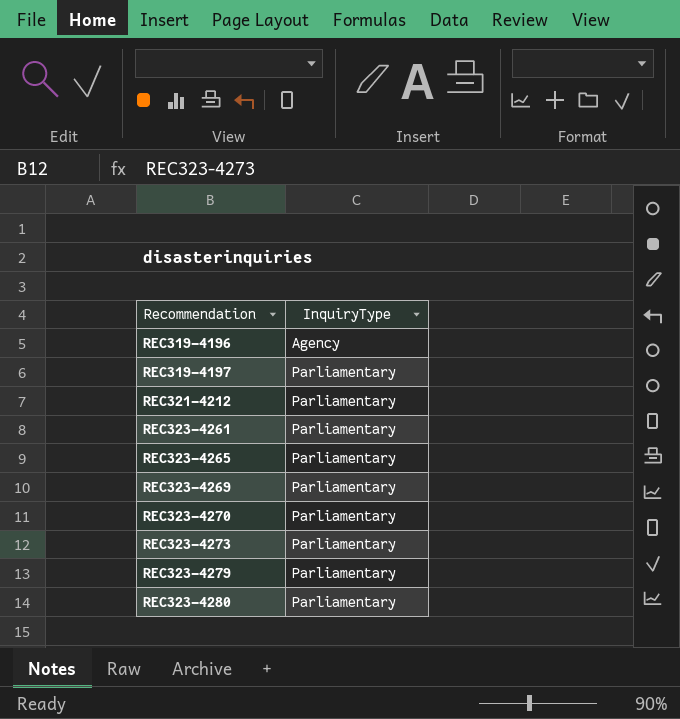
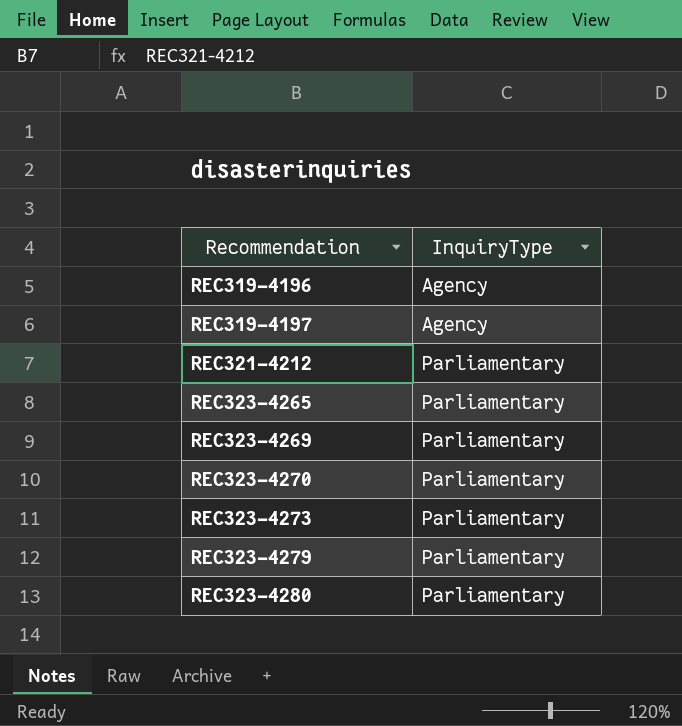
row REC323-4261: Parliamentary -> none
REC319-4197 | InquiryType: Parliamentary -> Agency

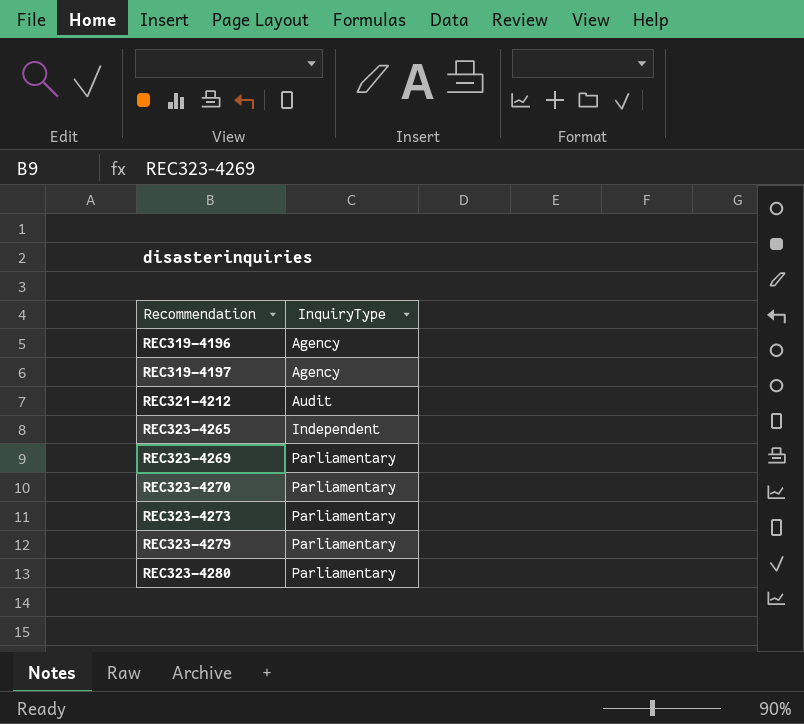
REC321-4212 | InquiryType: Parliamentary -> Audit
REC323-4265 | InquiryType: Parliamentary -> Independent

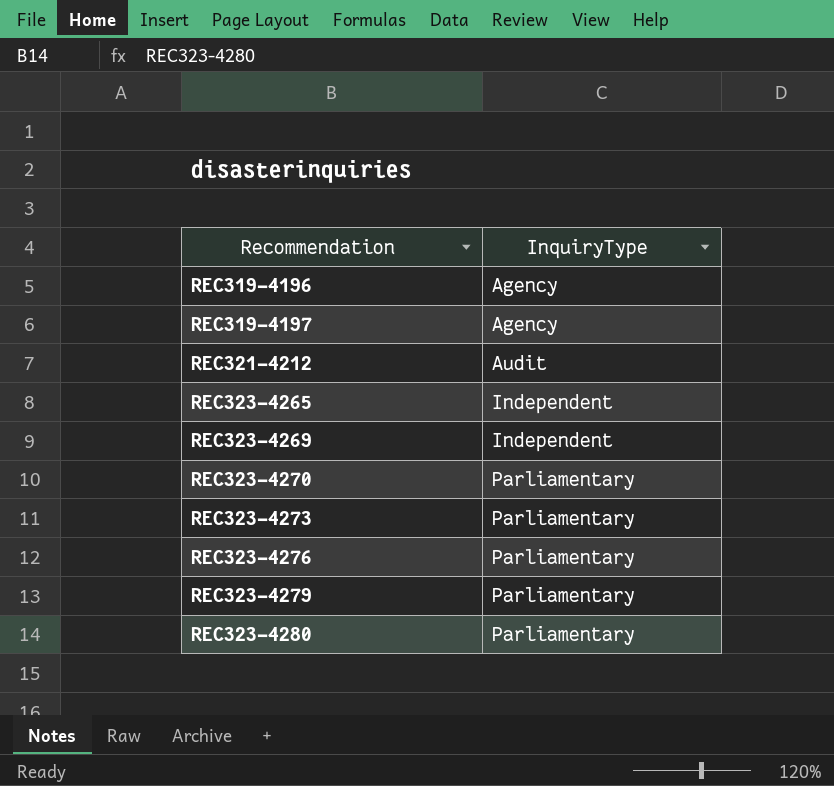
REC323-4269 | InquiryType: Parliamentary -> Independent
row REC323-4276: none -> Parliamentary

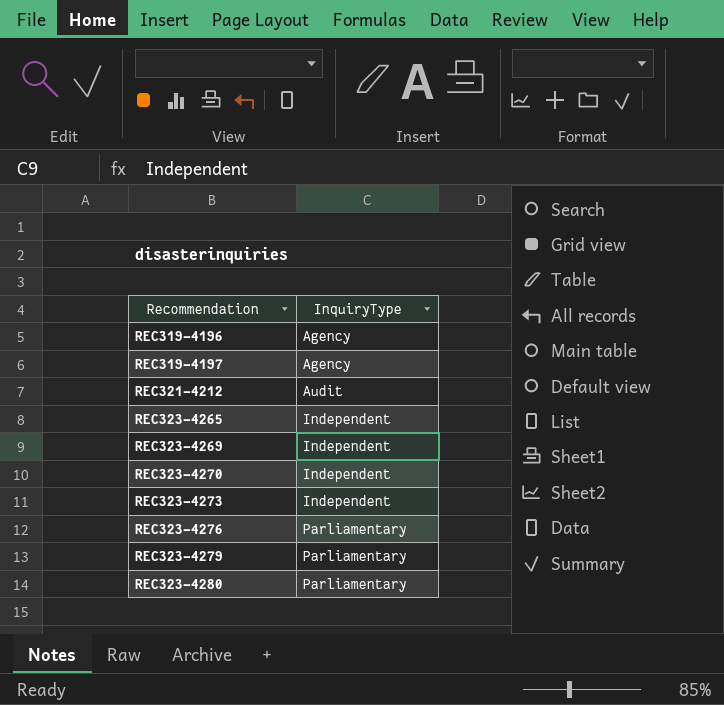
REC323-4270 | InquiryType: Parliamentary -> Independent
REC323-4273 | InquiryType: Parliamentary -> Independent

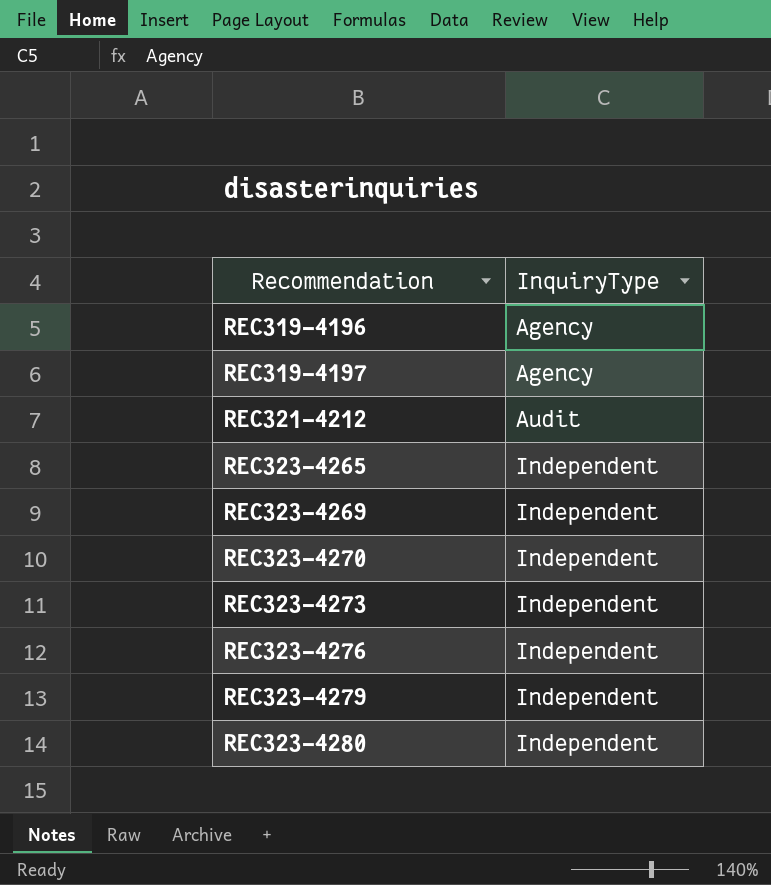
REC323-4276 | InquiryType: Parliamentary -> Independent
REC323-4279 | InquiryType: Parliamentary -> Independent
REC323-4280 | InquiryType: Parliamentary -> Independent

